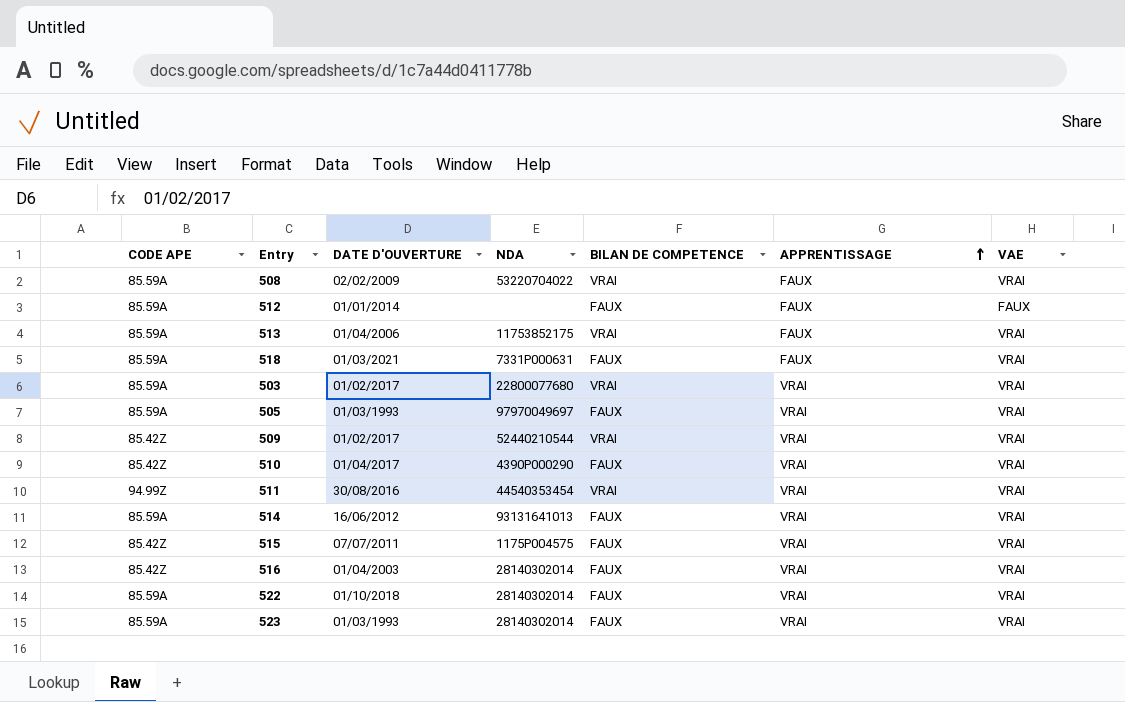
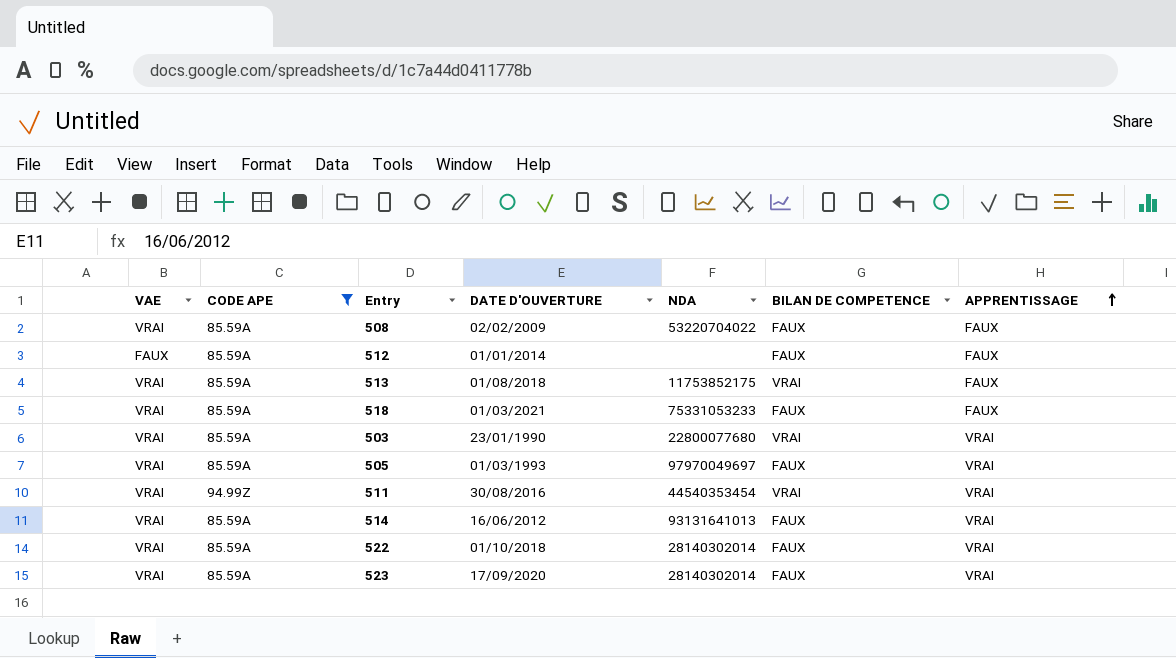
filter: none -> CODE APE != 85.42Z
column VAE | position: 7 -> 1
508 | BILAN DE COMPETENCE: VRAI -> FAUX
513 | DATE D'OUVERTURE: 01/04/2006 -> 01/08/2018
518 | NDA: 7331P000631 -> 75331053233
503 | DATE D'OUVERTURE: 01/02/2017 -> 23/01/1990
523 | DATE D'OUVERTURE: 01/03/1993 -> 17/09/2020

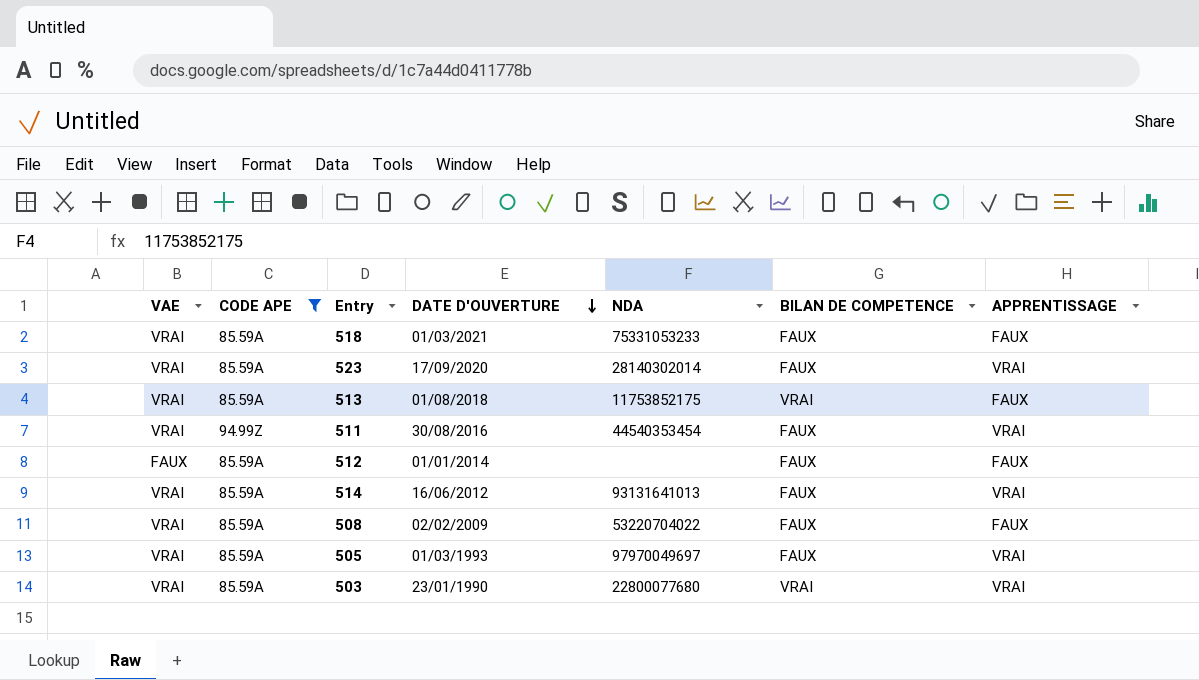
row order: APPRENTISSAGE ascending -> DATE D'OUVERTURE descending
row 522: VRAI | 85.59A | 01/10/2018 | 28140302014 | FAUX | VRAI -> none
511 | BILAN DE COMPETENCE: VRAI -> FAUX

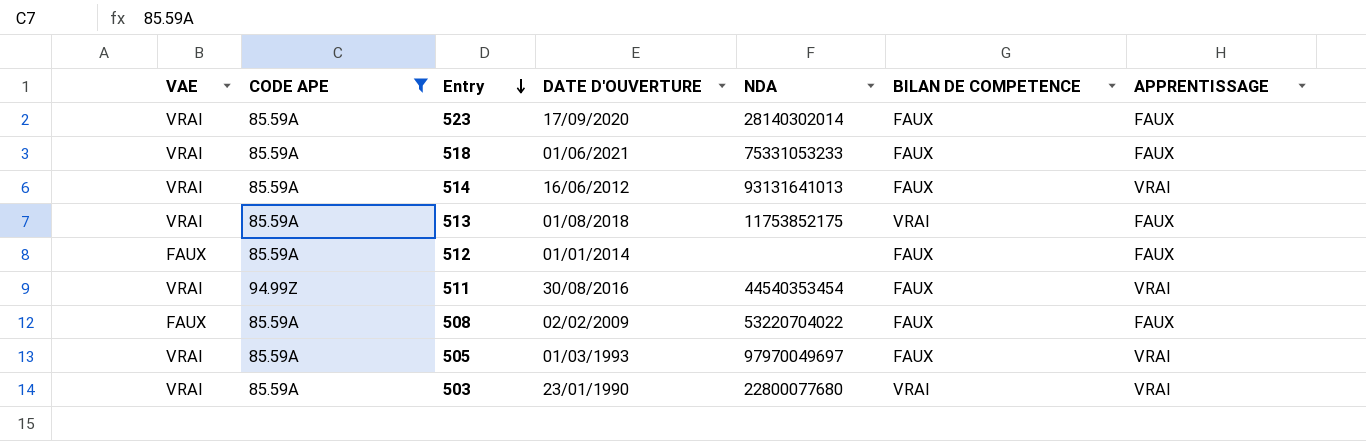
row order: DATE D'OUVERTURE descending -> Entry descending
523 | APPRENTISSAGE: VRAI -> FAUX
518 | DATE D'OUVERTURE: 01/03/2021 -> 01/06/2021
508 | VAE: VRAI -> FAUX

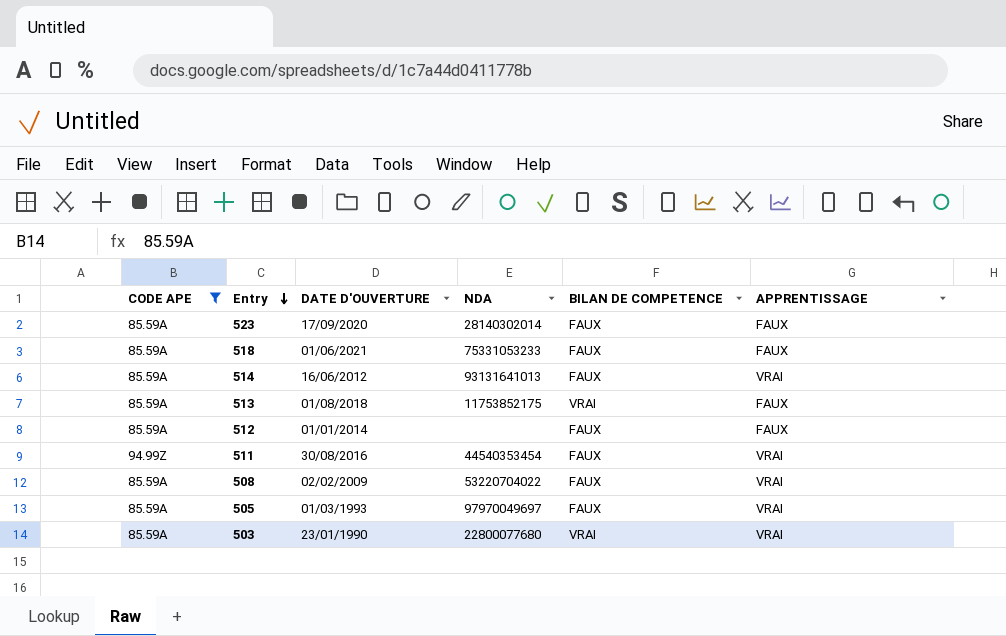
column VAE | position: 1 -> none
508 | APPRENTISSAGE: FAUX -> VRAI

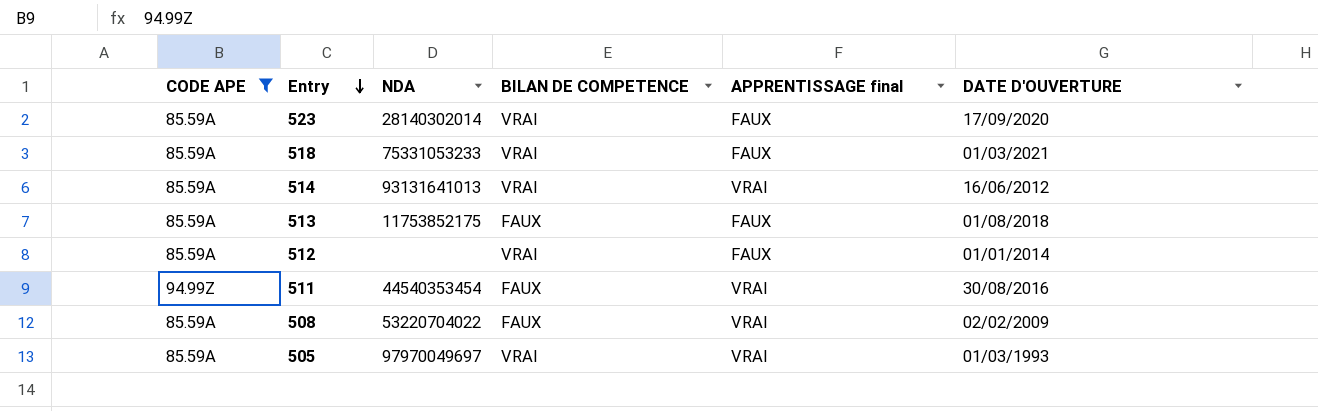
column name: APPRENTISSAGE -> APPRENTISSAGE final
column DATE D'OUVERTURE | position: 3 -> 6
row 503: 85.59A | 23/01/1990 | 22800077680 | VRAI | VRAI -> none
523 | BILAN DE COMPETENCE: FAUX -> VRAI
518 | BILAN DE COMPETENCE: FAUX -> VRAI
518 | DATE D'OUVERTURE: 01/06/2021 -> 01/03/2021
514 | BILAN DE COMPETENCE: FAUX -> VRAI
513 | BILAN DE COMPETENCE: VRAI -> FAUX
512 | BILAN DE COMPETENCE: FAUX -> VRAI
505 | BILAN DE COMPETENCE: FAUX -> VRAI

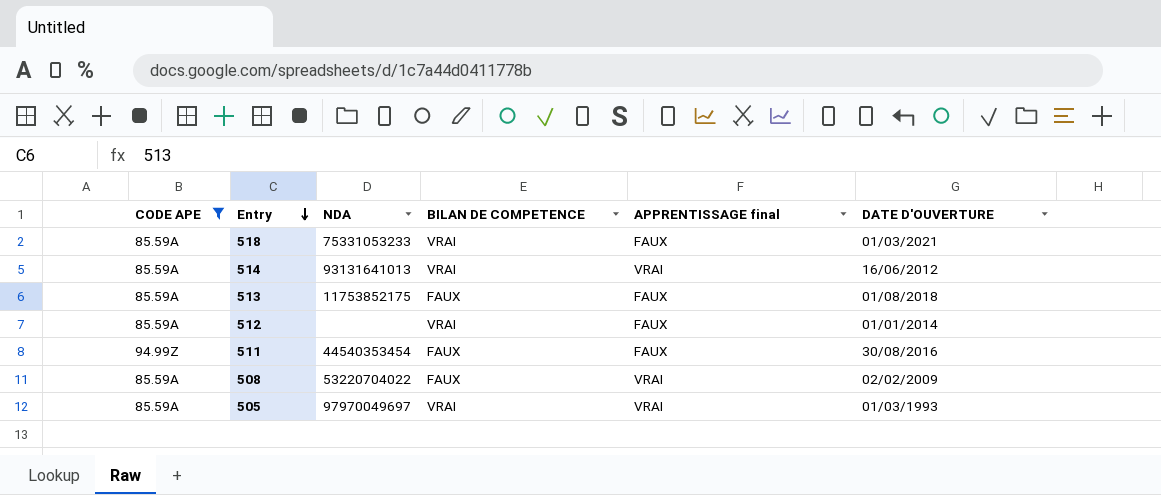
row 523: 85.59A | 28140302014 | VRAI | FAUX | 17/09/2020 -> none
511 | APPRENTISSAGE final: VRAI -> FAUX

